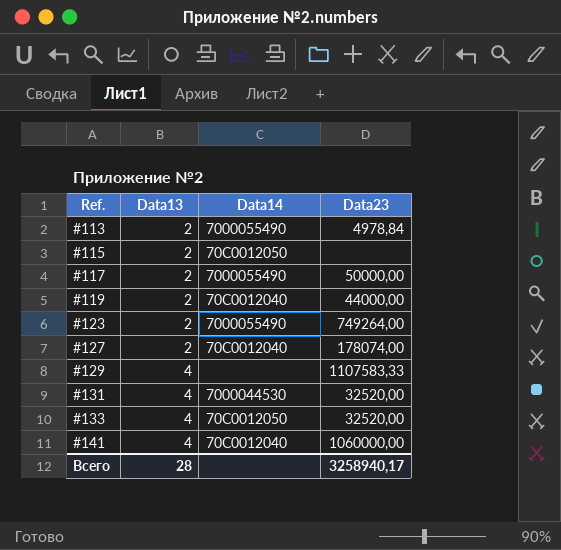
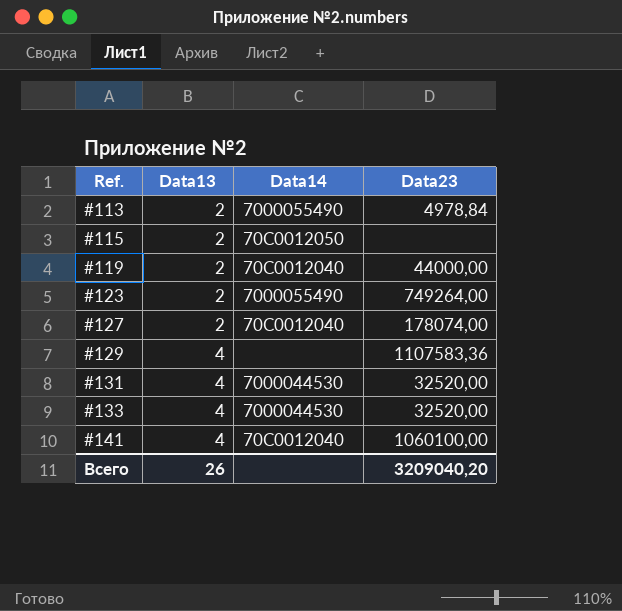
row #117: 2 | 7000055490 | 50000,00 -> none
#129 | Data23: 1107583,33 -> 1107583,36
#133 | Data14: 70С0012050 -> 7000044530
#141 | Data23: 1060000,00 -> 1060100,00
Всего | Data13: 28 -> 26
Всего | Data23: 3258940,17 -> 3209040,20

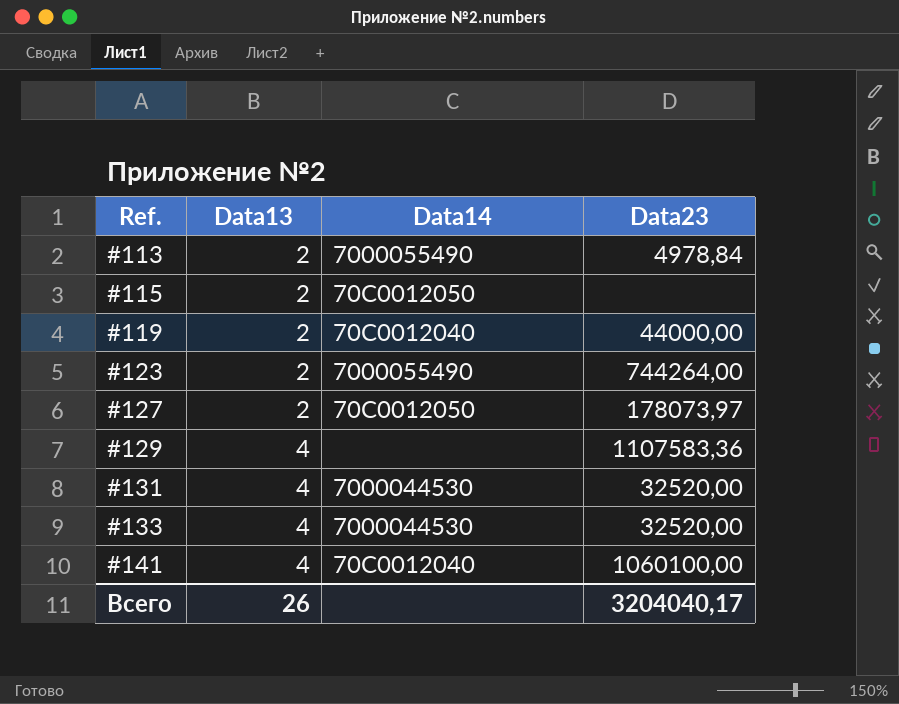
#123 | Data23: 749264,00 -> 744264,00
#127 | Data14: 70С0012040 -> 70С0012050
#127 | Data23: 178074,00 -> 178073,97
Всего | Data23: 3209040,20 -> 3204040,17

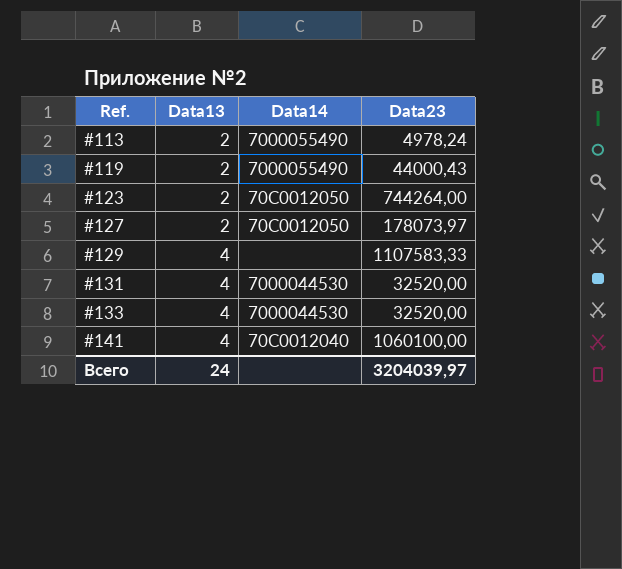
row #115: 2 | 70С0012050 | none -> none
#113 | Data23: 4978,84 -> 4978,24
#119 | Data14: 70С0012040 -> 7000055490
#119 | Data23: 44000,00 -> 44000,43
#123 | Data14: 7000055490 -> 70С0012050
#129 | Data23: 1107583,36 -> 1107583,33
Всего | Data13: 26 -> 24
Всего | Data23: 3204040,17 -> 3204039,97

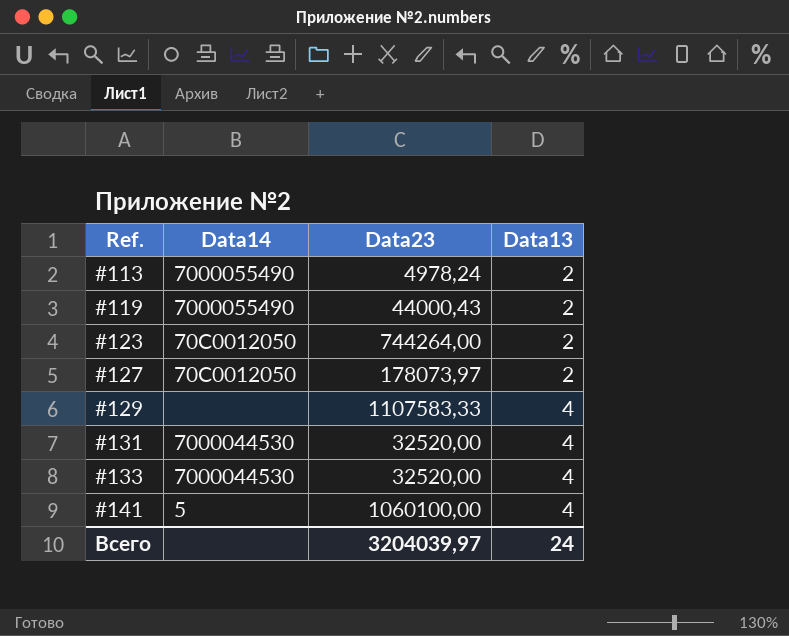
column Data13 | position: 2 -> 4
#141 | Data14: 70С0012040 -> 5

